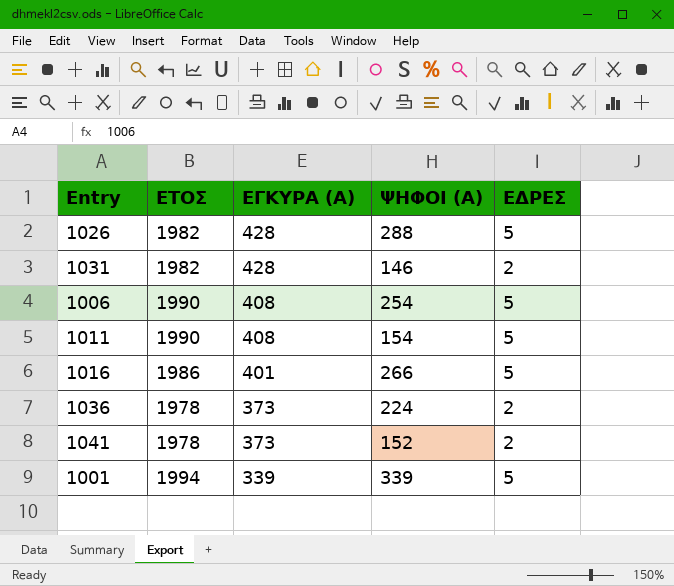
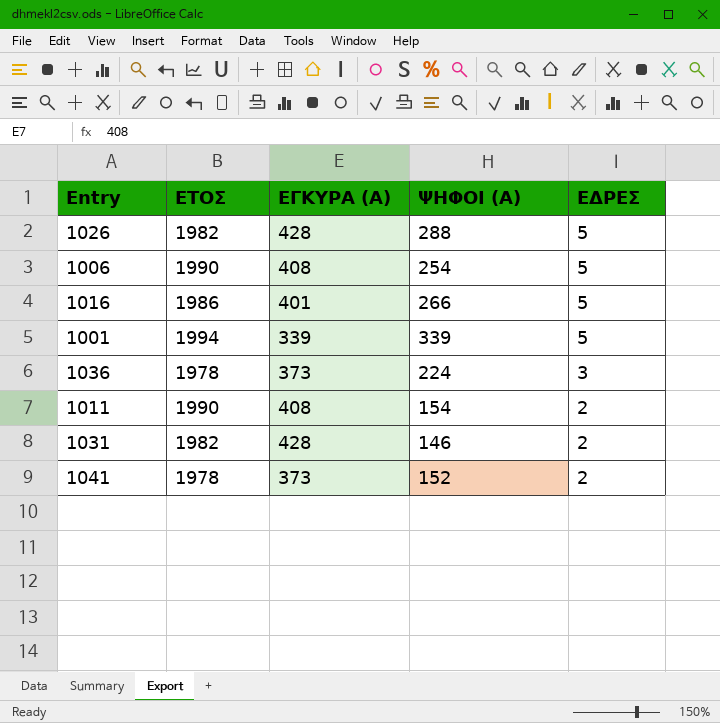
row order: ΕΓΚΥΡΑ (Α) descending -> ΕΔΡΕΣ descending
1036 | ΕΔΡΕΣ: 2 -> 3
1011 | ΕΔΡΕΣ: 5 -> 2

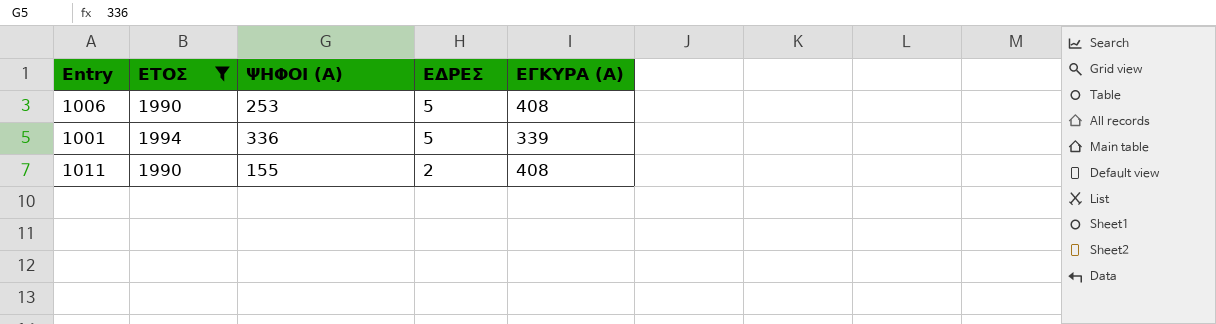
filter: none -> ΕΤΟΣ >= 1990
column ΕΓΚΥΡΑ (Α) | position: 3 -> 5
1006 | ΨΗΦΟΙ (Α): 254 -> 253
1001 | ΨΗΦΟΙ (Α): 339 -> 336
1011 | ΨΗΦΟΙ (Α): 154 -> 155

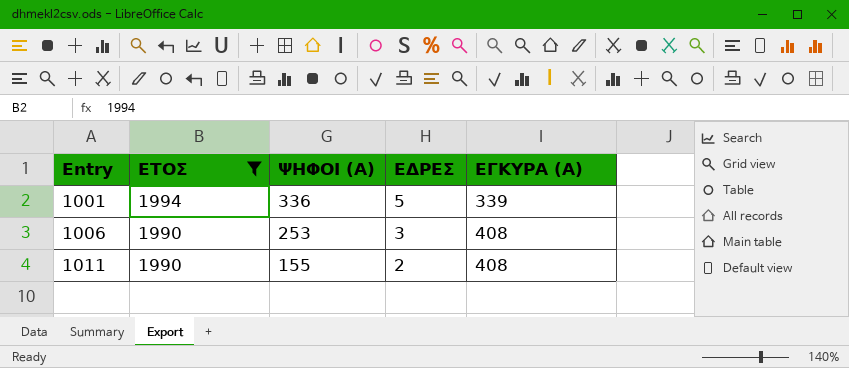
row order: ΕΔΡΕΣ descending -> Entry ascending
1006 | ΕΔΡΕΣ: 5 -> 3

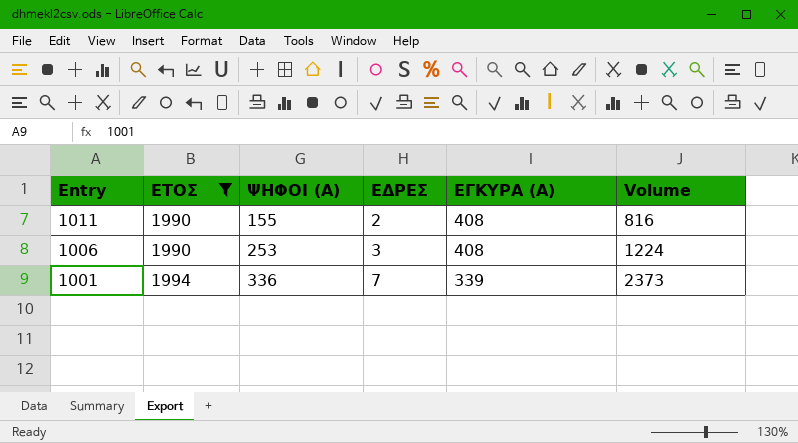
row order: Entry ascending -> Entry descending
column Volume | formula: none -> [ΕΔΡΕΣ] * [ΕΓΚΥΡΑ (Α)]
1001 | ΕΔΡΕΣ: 5 -> 7

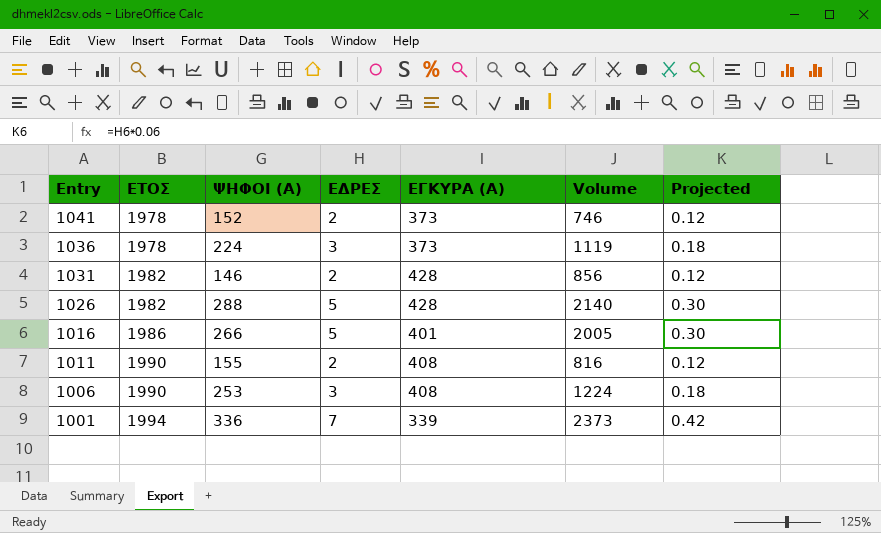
filter: ΕΤΟΣ >= 1990 -> none
column Projected | formula: none -> [ΕΔΡΕΣ] * 0.06

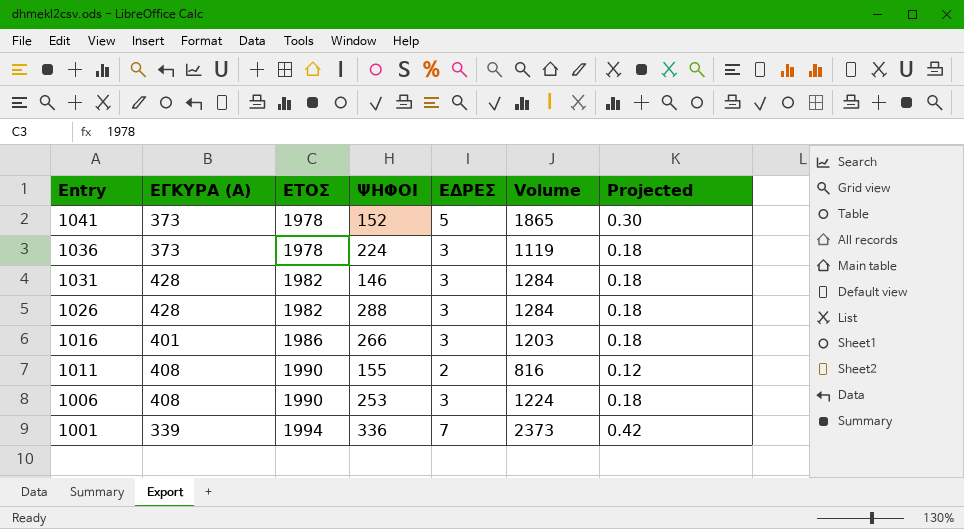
column ΕΓΚΥΡΑ (Α) | position: 5 -> 2
column name: ΨΗΦΟΙ (Α) -> ΨΗΦΟΙ
1041 | ΕΔΡΕΣ: 2 -> 5
1041 | Volume: 746 -> 1865
1041 | Projected: 0.12 -> 0.30
1031 | ΕΔΡΕΣ: 2 -> 3
1031 | Volume: 856 -> 1284
1031 | Projected: 0.12 -> 0.18
1026 | ΕΔΡΕΣ: 5 -> 3
1026 | Volume: 2140 -> 1284
1026 | Projected: 0.30 -> 0.18
1016 | ΕΔΡΕΣ: 5 -> 3
1016 | Volume: 2005 -> 1203
1016 | Projected: 0.30 -> 0.18

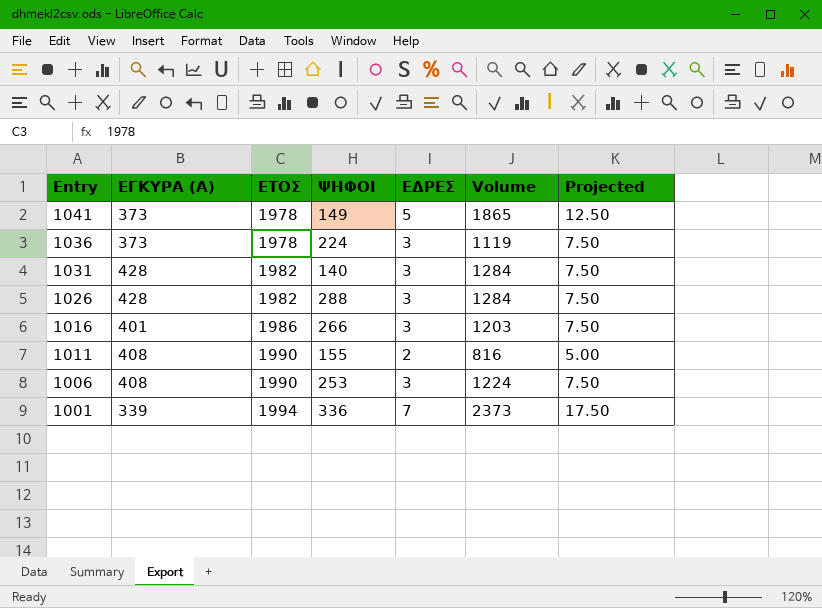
column Projected | formula: [ΕΔΡΕΣ] * 0.06 -> [ΕΔΡΕΣ] * 2.5
1041 | ΨΗΦΟΙ: 152 -> 149
1031 | ΨΗΦΟΙ: 146 -> 140

